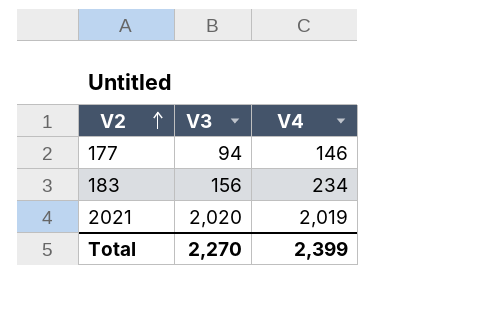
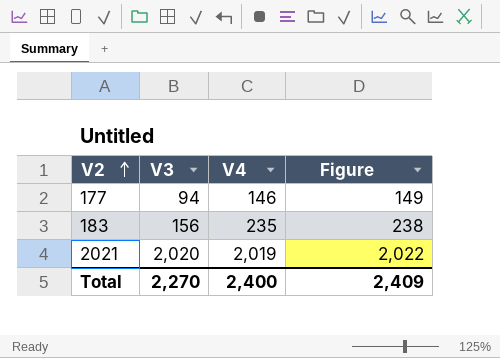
column Figure | formula: none -> [V4] + 3
183 | V4: 234 -> 235
Total | V4: 2,399 -> 2,400

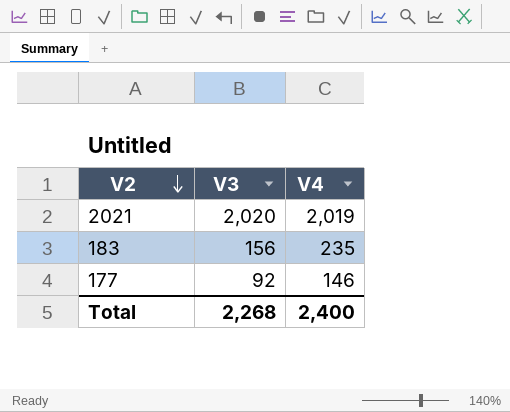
row order: V2 ascending -> V2 descending
column Figure | formula: [V4] + 3 -> none
177 | V3: 94 -> 92
Total | V3: 2,270 -> 2,268

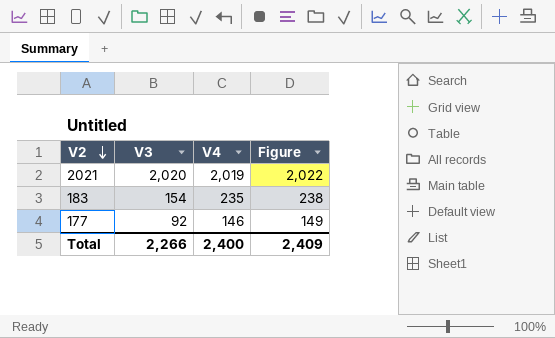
column Figure | formula: none -> [V4] + 3
183 | V3: 156 -> 154
Total | V3: 2,268 -> 2,266

